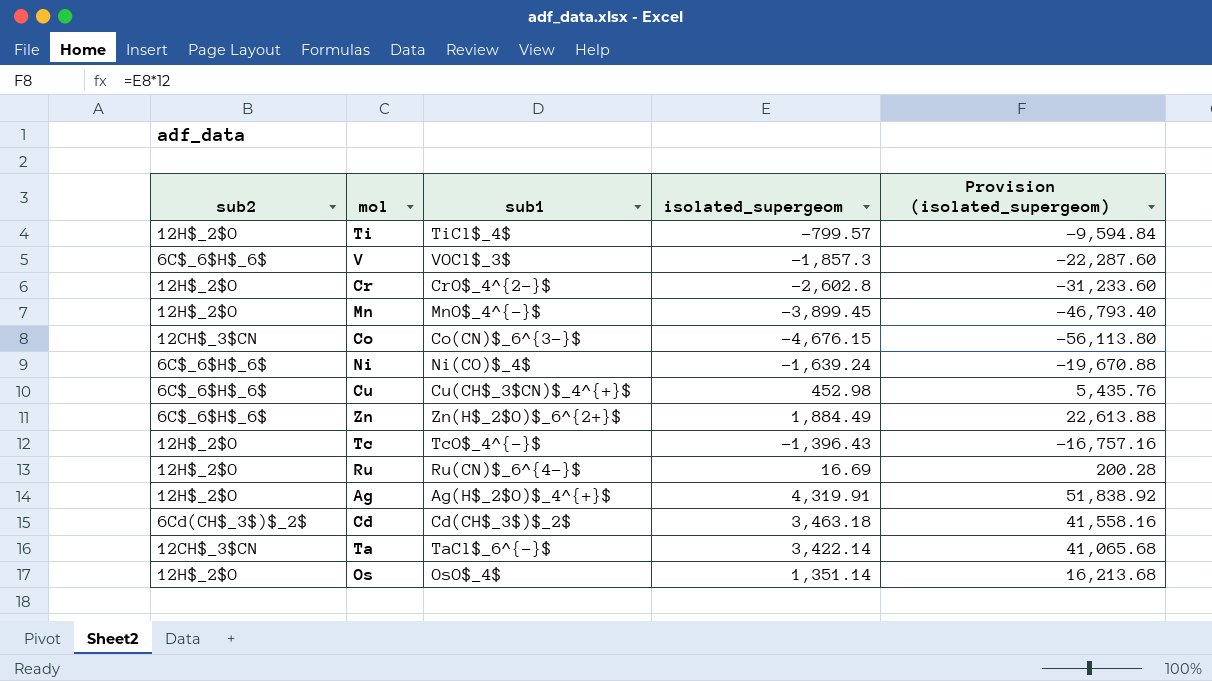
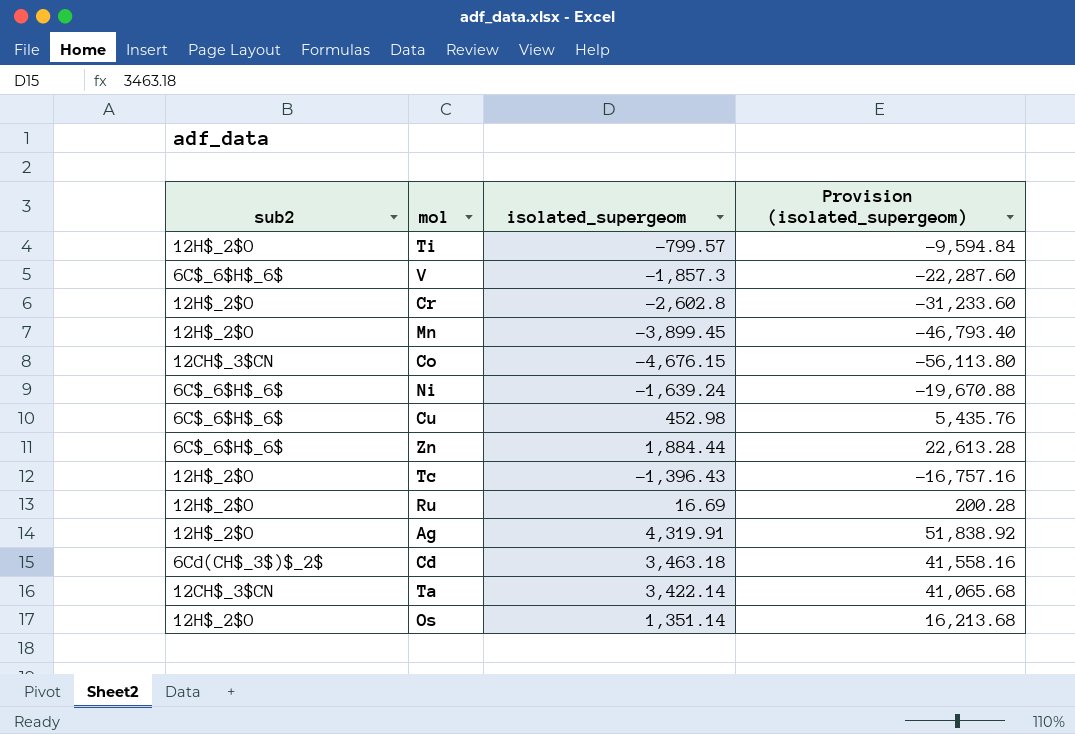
column sub1 | position: 3 -> none
Zn | isolated_supergeom: 1,884.49 -> 1,884.44
Zn | Provision (isolated_supergeom): 22,613.88 -> 22,613.28

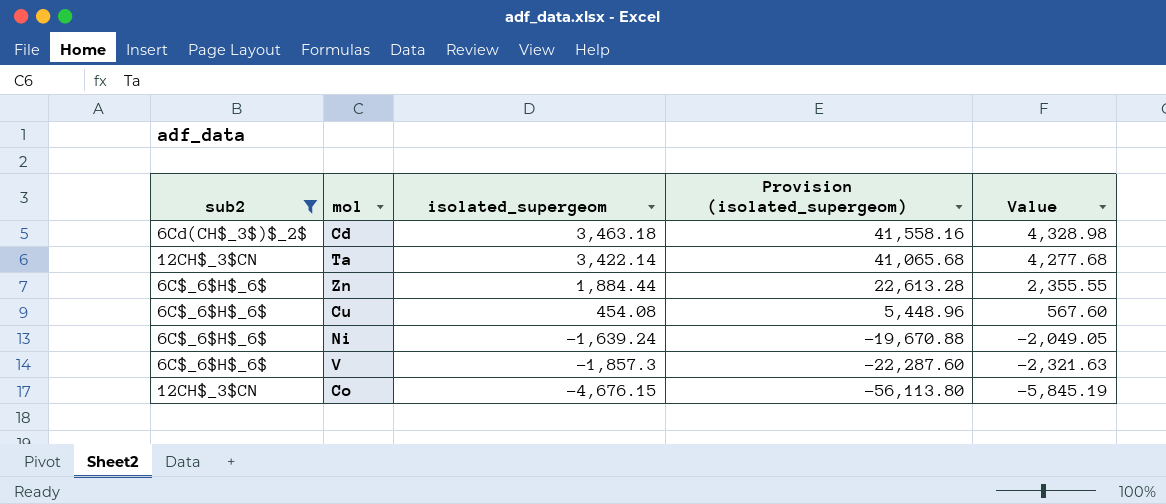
filter: none -> sub2 != 12H$_2$O
row order: none -> isolated_supergeom descending
column Value | formula: none -> [isolated_supergeom] * 1.25
Cu | isolated_supergeom: 452.98 -> 454.08
Cu | Provision (isolated_supergeom): 5,435.76 -> 5,448.96

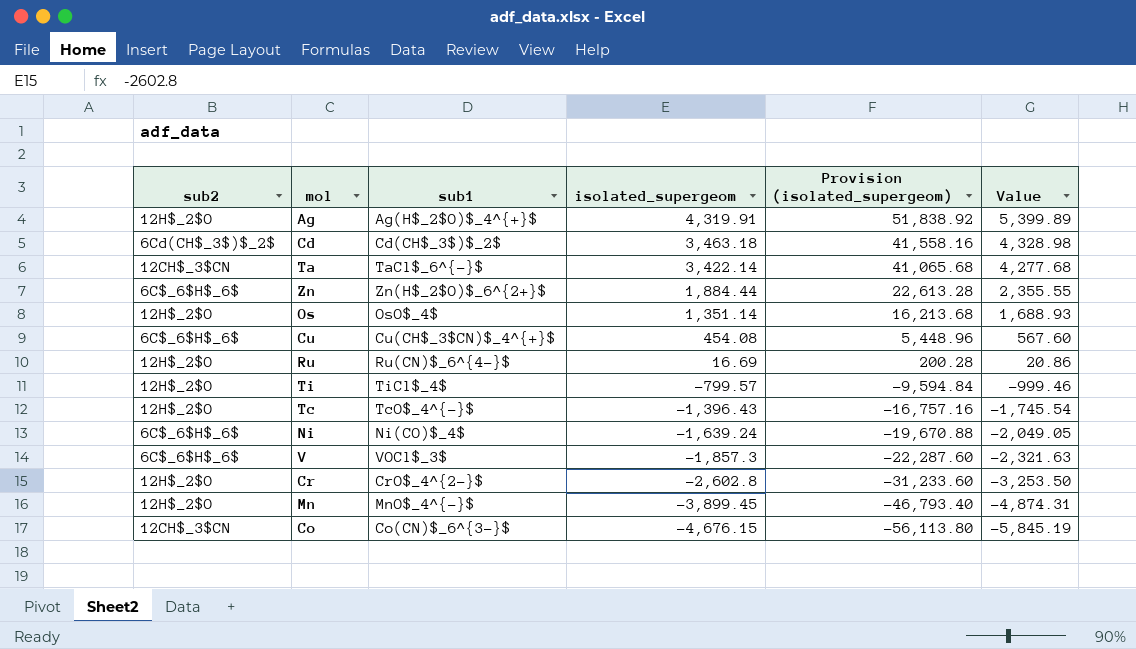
filter: sub2 != 12H$_2$O -> none
column sub1 | position: none -> 3

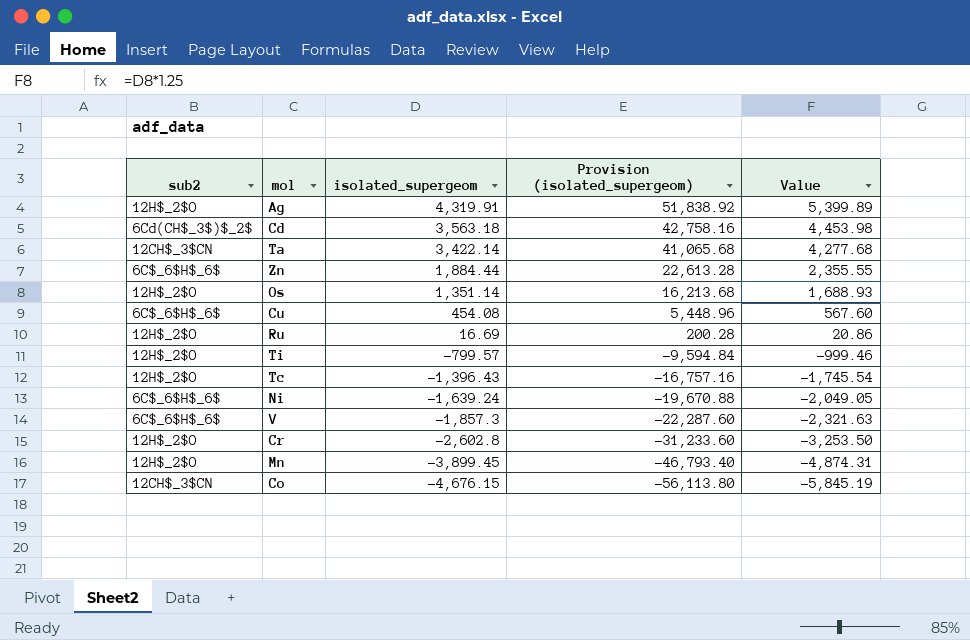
column sub1 | position: 3 -> none
Cd | isolated_supergeom: 3,463.18 -> 3,563.18
Cd | Provision (isolated_supergeom): 41,558.16 -> 42,758.16
Cd | Value: 4,328.98 -> 4,453.98

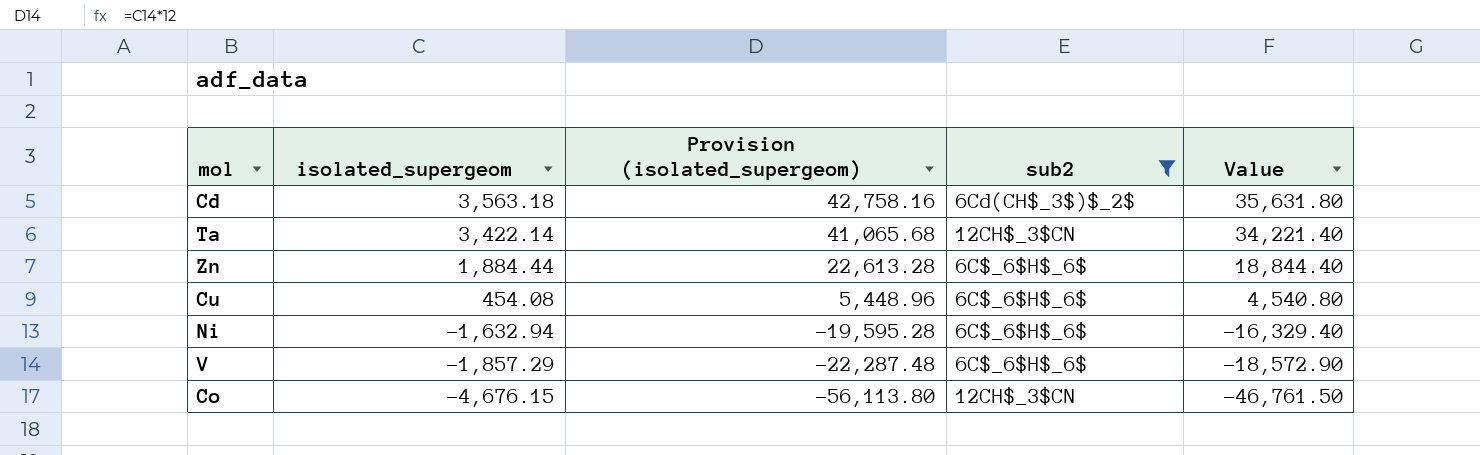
filter: none -> sub2 != 12H$_2$O
column sub2 | position: 1 -> 4
column Value | formula: [isolated_supergeom] * 1.25 -> [isolated_supergeom] * 10
Ni | isolated_supergeom: -1,639.24 -> -1,632.94
Ni | Provision (isolated_supergeom): -19,670.88 -> -19,595.28
V | isolated_supergeom: -1,857.3 -> -1,857.29
V | Provision (isolated_supergeom): -22,287.60 -> -22,287.48

